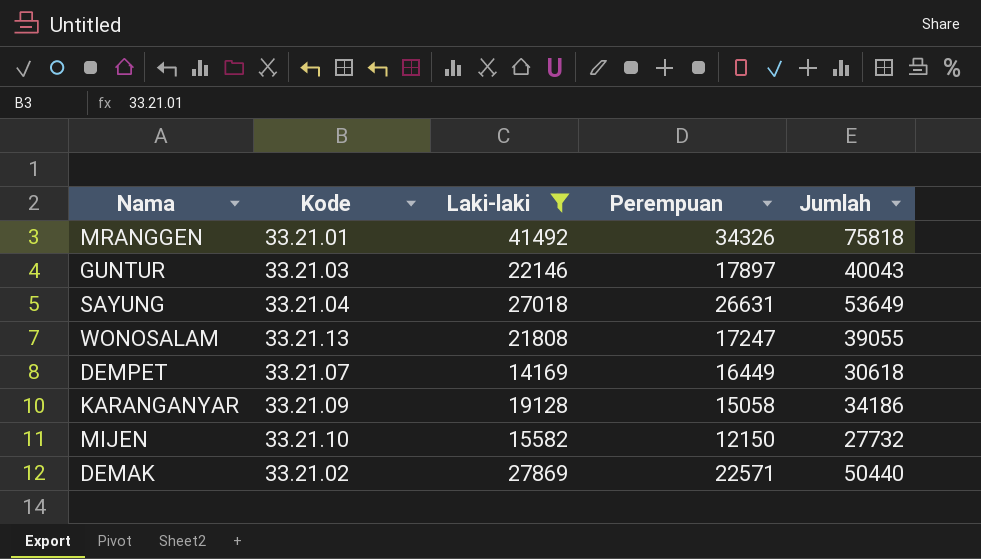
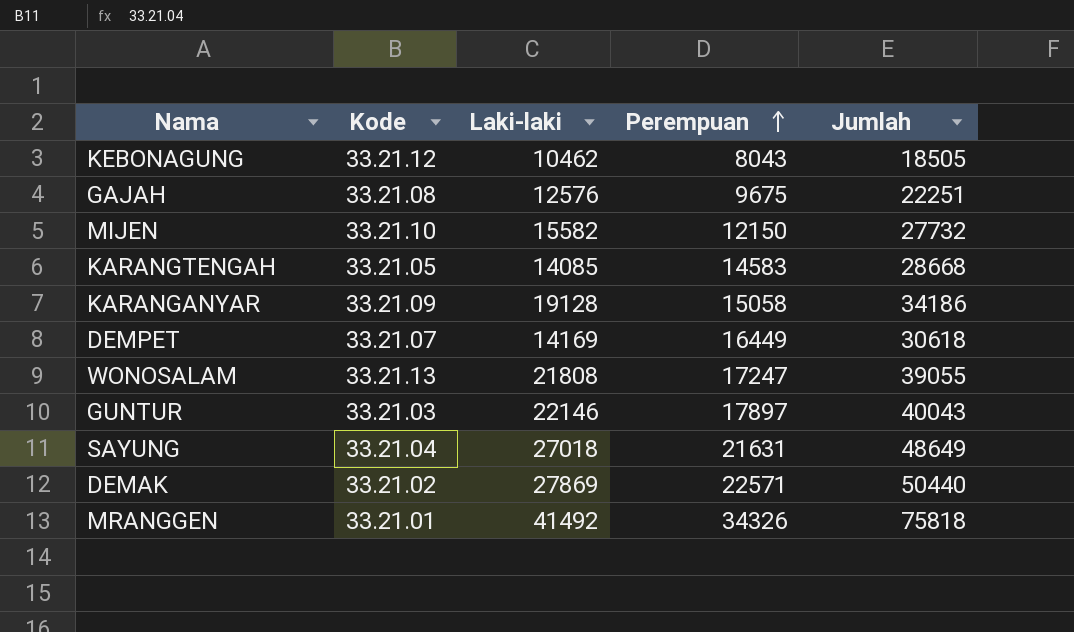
filter: Laki-laki >= 14169 -> none
row order: none -> Perempuan ascending
SAYUNG | Perempuan: 26631 -> 21631
SAYUNG | Jumlah: 53649 -> 48649

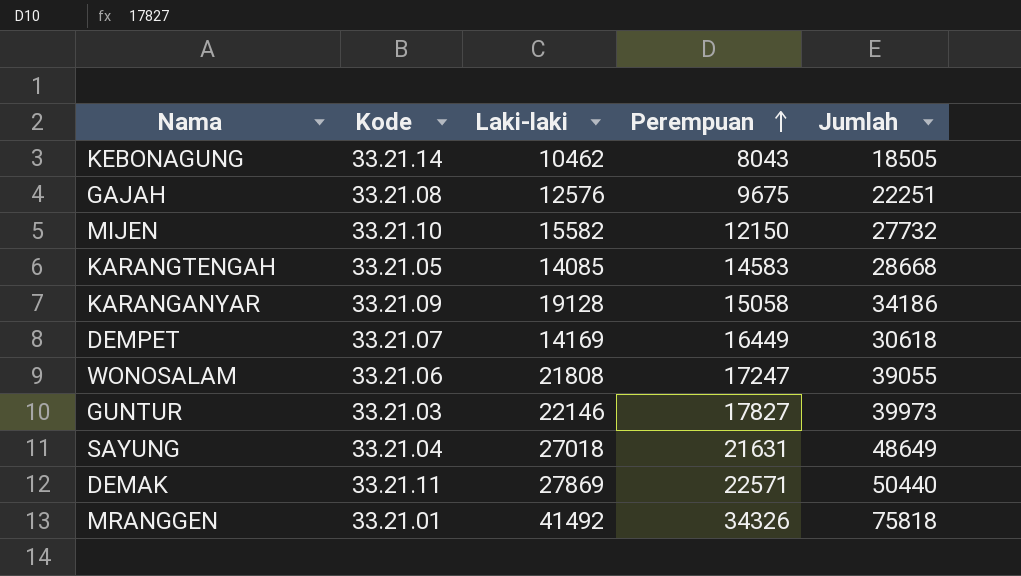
KEBONAGUNG | Kode: 33.21.12 -> 33.21.14
WONOSALAM | Kode: 33.21.13 -> 33.21.06
GUNTUR | Perempuan: 17897 -> 17827
GUNTUR | Jumlah: 40043 -> 39973
DEMAK | Kode: 33.21.02 -> 33.21.11

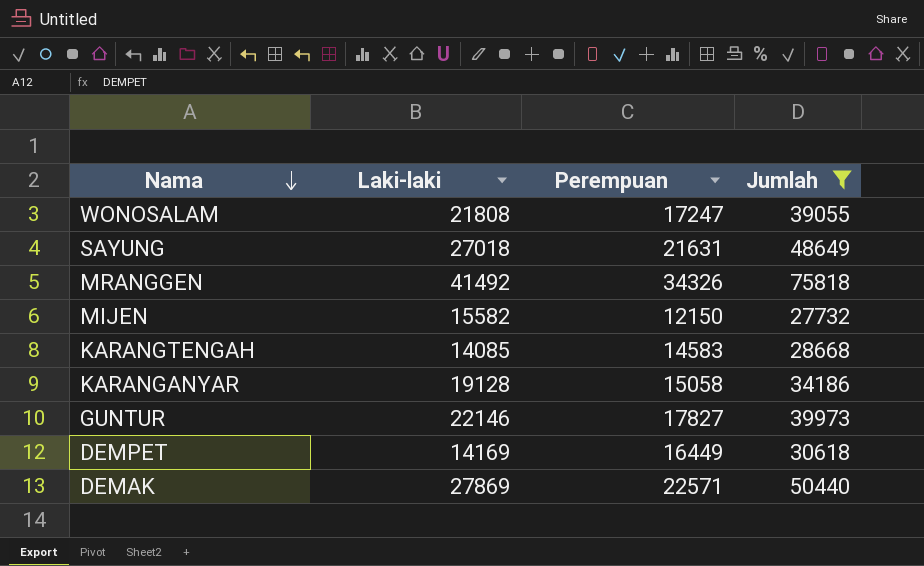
filter: none -> Jumlah >= 27732
row order: Perempuan ascending -> Nama descending
column Kode | position: 2 -> none

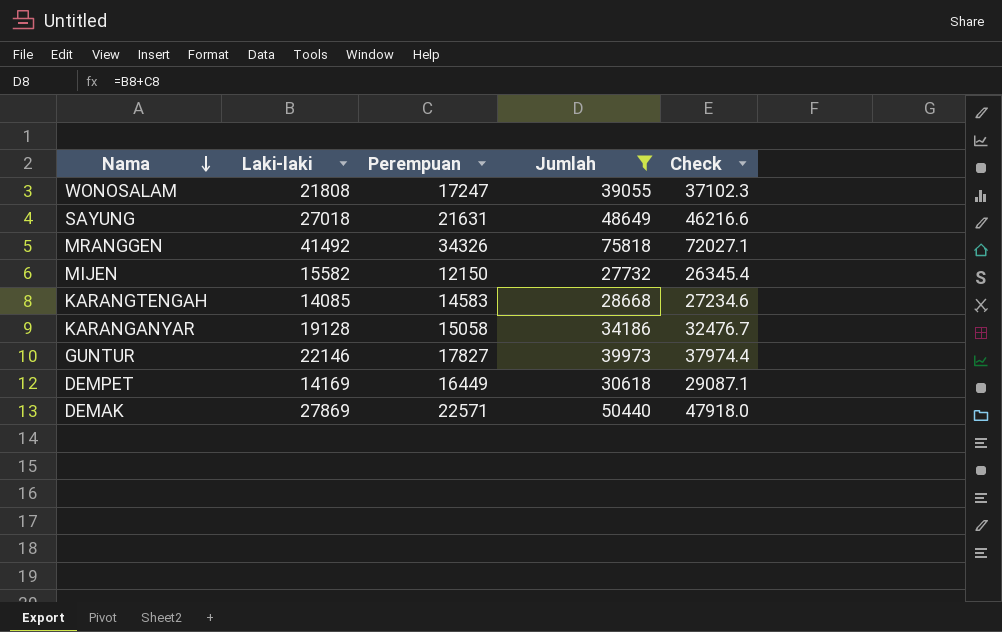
column Check | formula: none -> [Jumlah] * 0.95

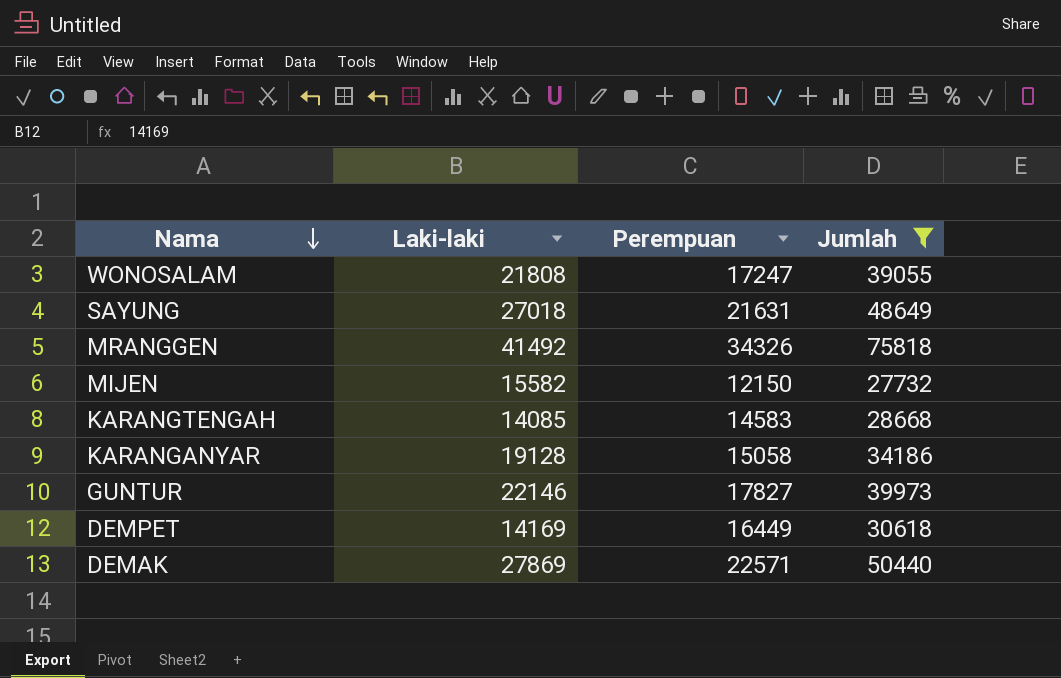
column Check | formula: [Jumlah] * 0.95 -> none

